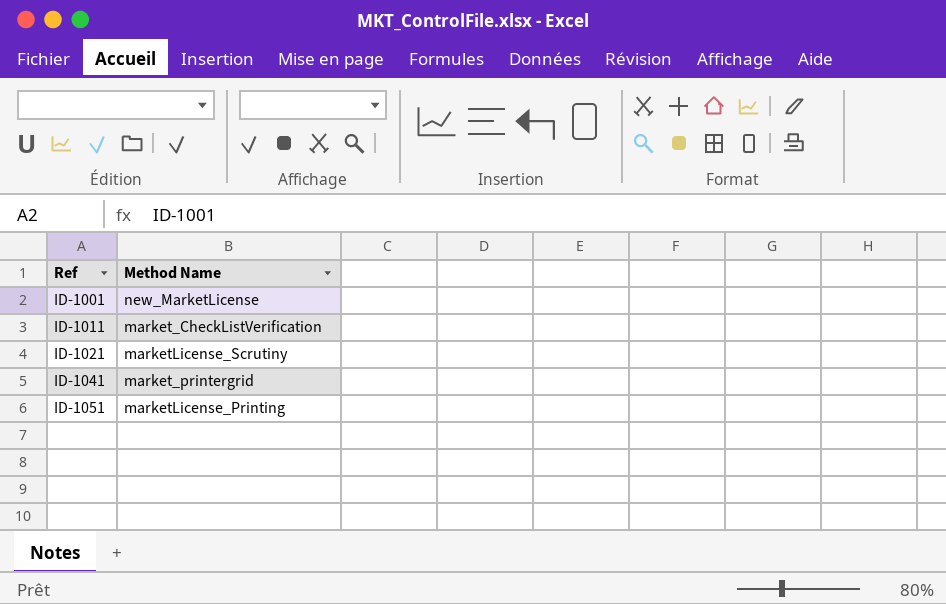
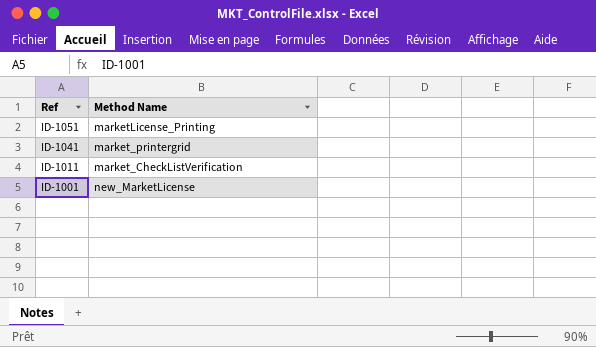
row order: Ref ascending -> Ref descending
row ID-1021: marketLicense_Scrutiny -> none

